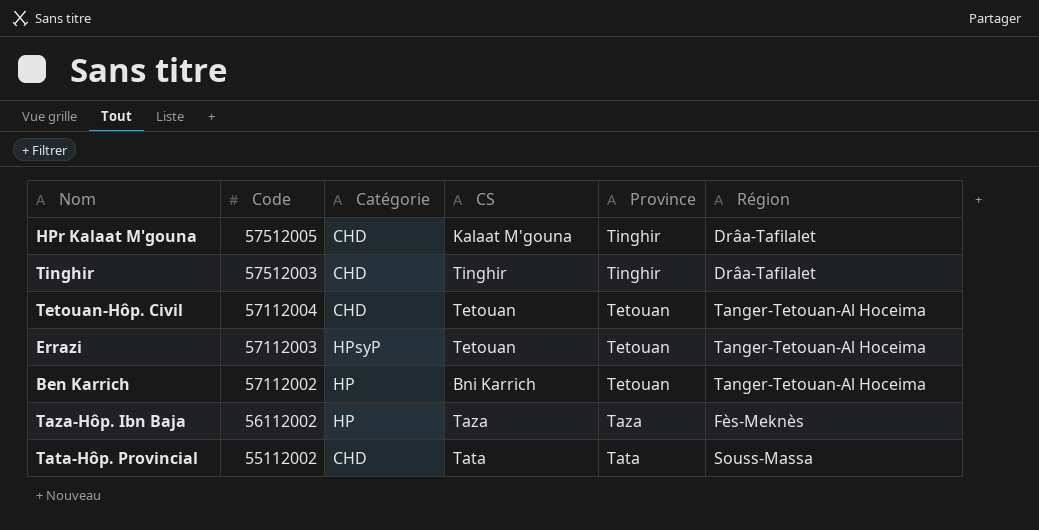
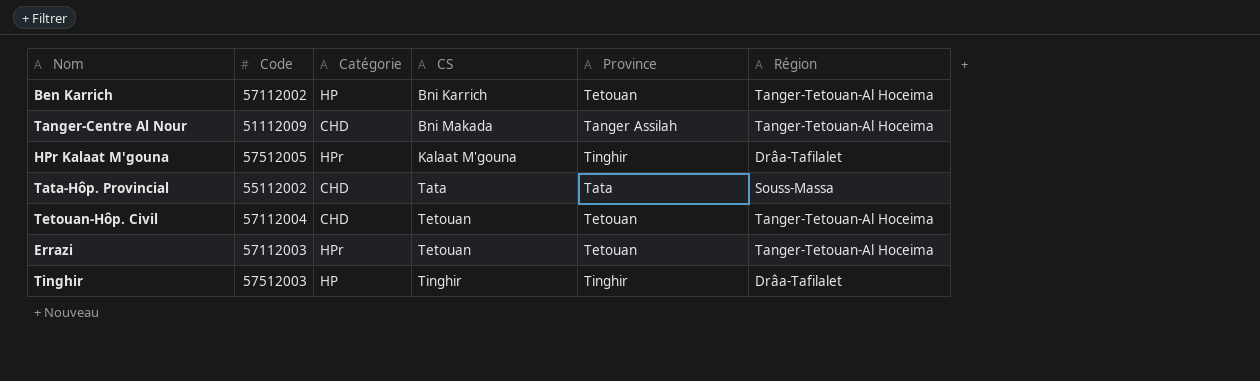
row order: Code descending -> CS ascending
row Taza-Hôp. Ibn Baja: 56112002 | HP | Taza | Taza | Fès-Meknès -> none
row Tanger-Centre Al Nour: none -> 51112009 | CHD | Bni Makada | Tanger Assilah | Tanger-Tetouan-Al Hoceima
HPr Kalaat M'gouna | Catégorie: CHD -> HPr
Errazi | Catégorie: HPsyP -> HPr
Tinghir | Catégorie: CHD -> HP

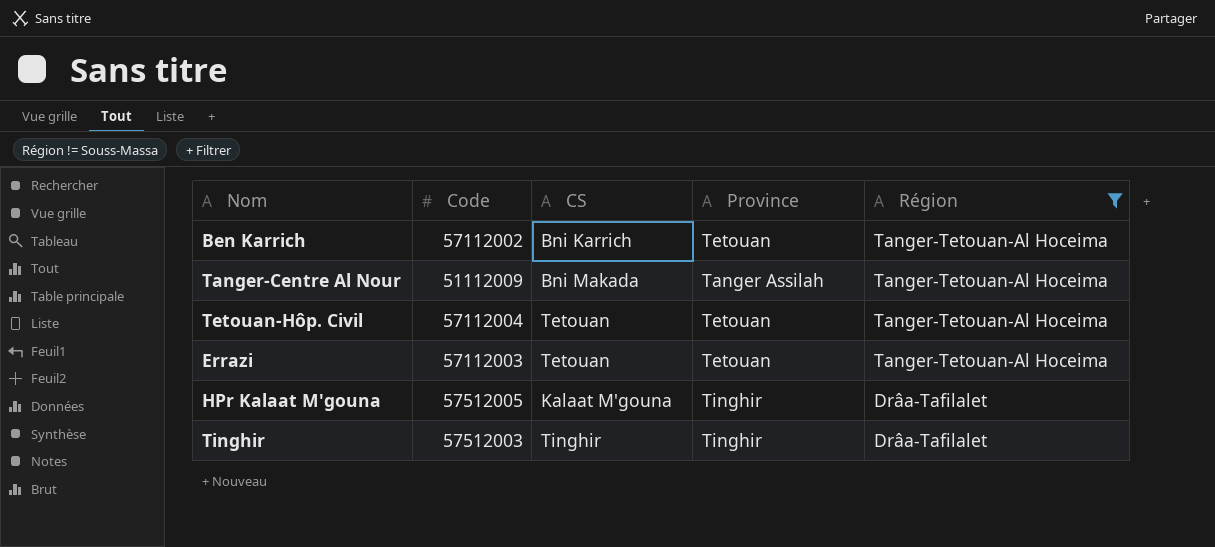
filter: none -> Région != Souss-Massa
row order: CS ascending -> Région descending
column Catégorie | position: 3 -> none

